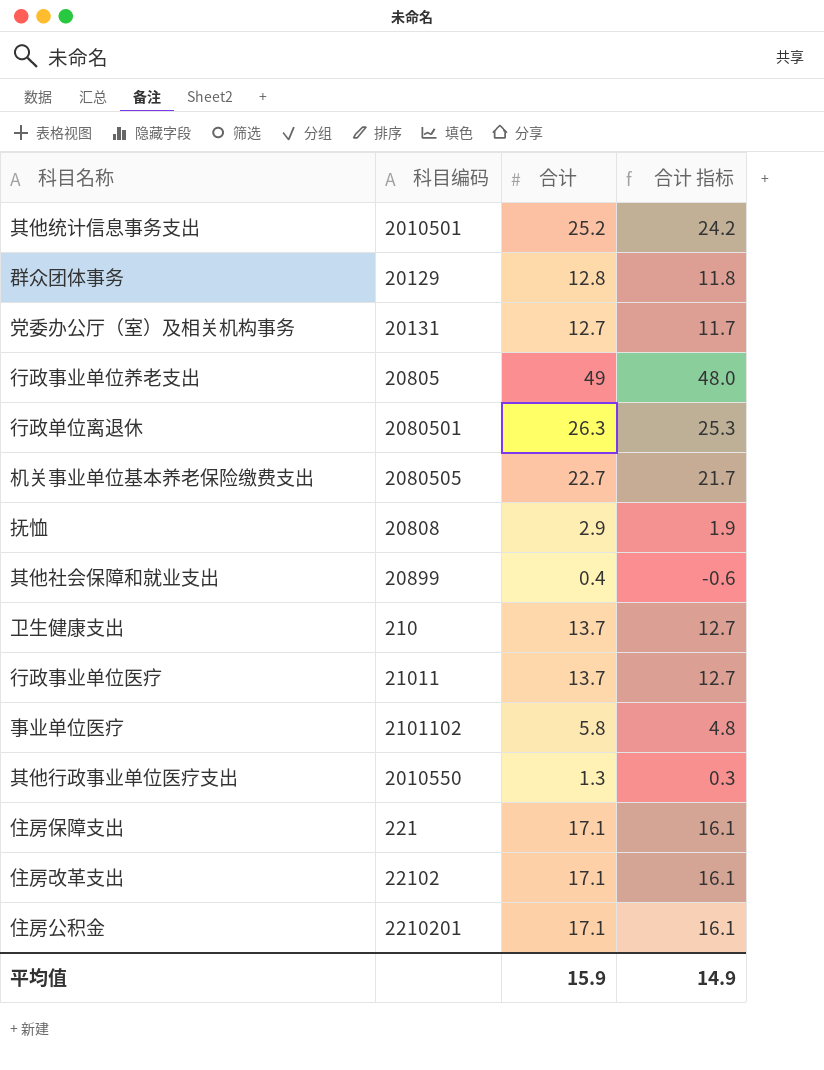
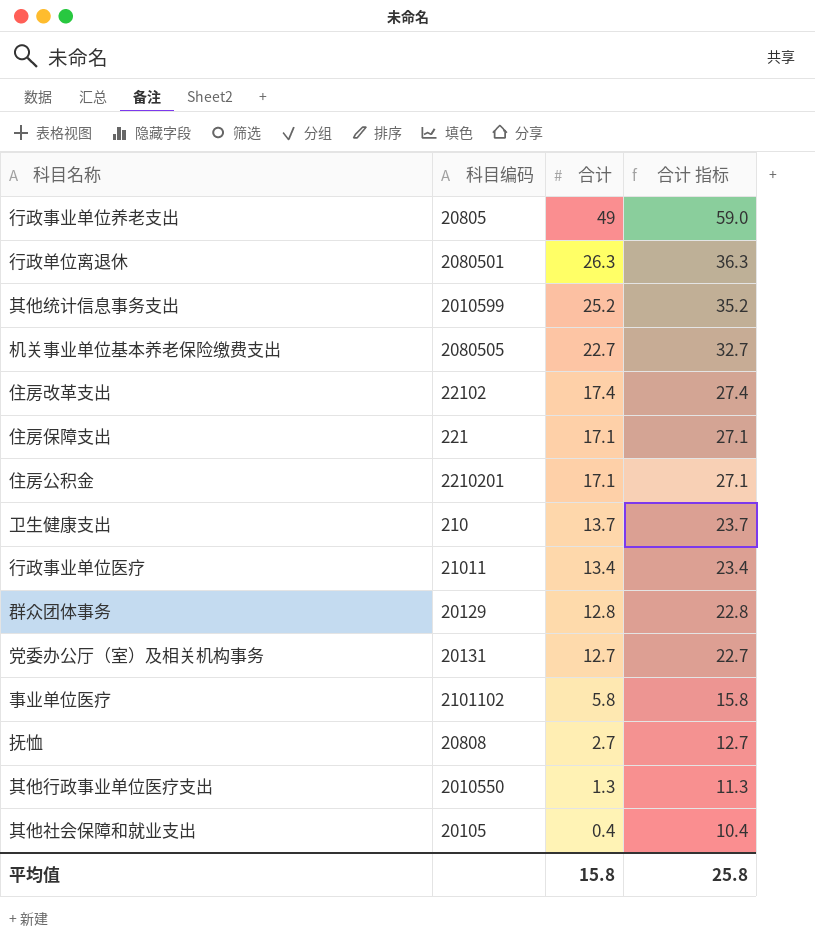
row order: none -> 合计 descending
column 合计 指标 | formula: [合计] - 1 -> [合计] + 10
其他统计信息事务支出 | 科目编码: 2010501 -> 2010599
住房改革支出 | 合计: 17.1 -> 17.4
行政事业单位医疗 | 合计: 13.7 -> 13.4
抚恤 | 合计: 2.9 -> 2.7
其他社会保障和就业支出 | 科目编码: 20899 -> 20105
平均值 | 合计: 15.9 -> 15.8
平均值 | 合计 指标: 14.9 -> 25.8

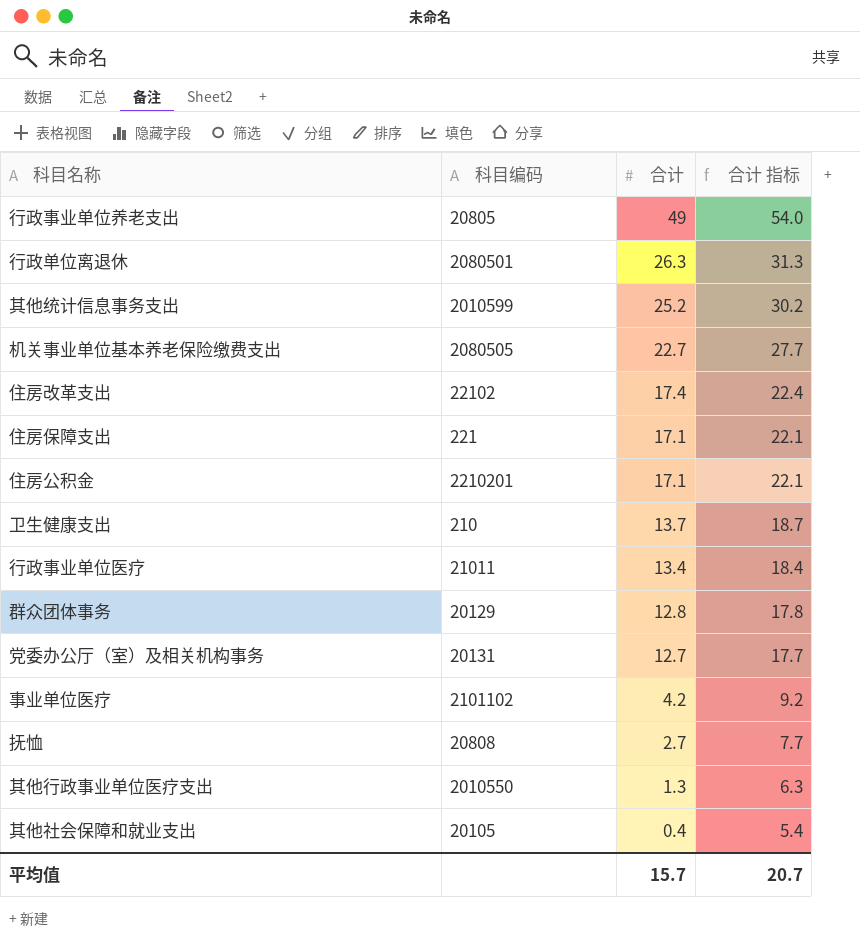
column 合计 指标 | formula: [合计] + 10 -> [合计] + 5
事业单位医疗 | 合计: 5.8 -> 4.2
平均值 | 合计: 15.8 -> 15.7
平均值 | 合计 指标: 25.8 -> 20.7

